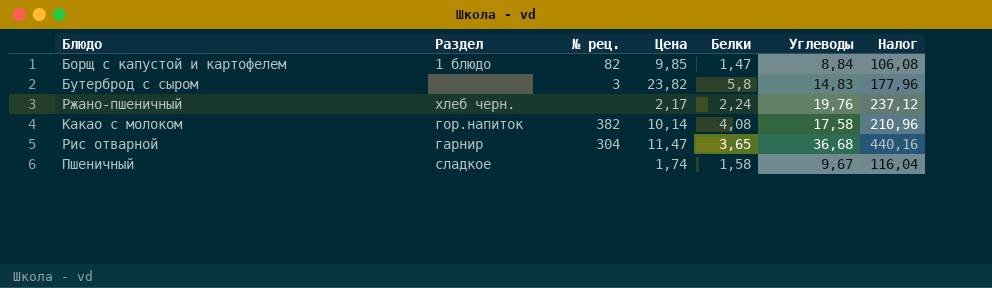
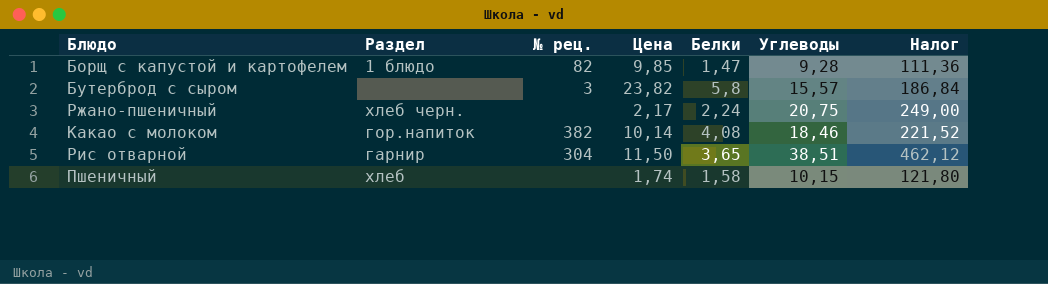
Борщ с капустой и картофелем | Углеводы: 8,84 -> 9,28
Борщ с капустой и картофелем | Налог: 106,08 -> 111,36
Бутерброд с сыром | Углеводы: 14,83 -> 15,57
Бутерброд с сыром | Налог: 177,96 -> 186,84
Ржано-пшеничный | Углеводы: 19,76 -> 20,75
Ржано-пшеничный | Налог: 237,12 -> 249,00
Какао с молоком | Углеводы: 17,58 -> 18,46
Какао с молоком | Налог: 210,96 -> 221,52
Рис отварной | Цена: 11,47 -> 11,50
Рис отварной | Углеводы: 36,68 -> 38,51
Рис отварной | Налог: 440,16 -> 462,12
Пшеничный | Раздел: сладкое -> хлеб
Пшеничный | Углеводы: 9,67 -> 10,15
Пшеничный | Налог: 116,04 -> 121,80

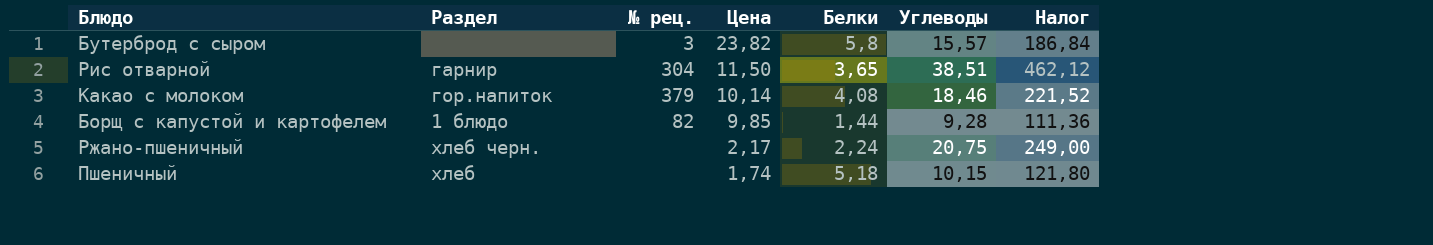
row order: none -> Цена descending
Какао с молоком | № рец.: 382 -> 379
Борщ с капустой и картофелем | Белки: 1,47 -> 1,44
Пшеничный | Белки: 1,58 -> 5,18

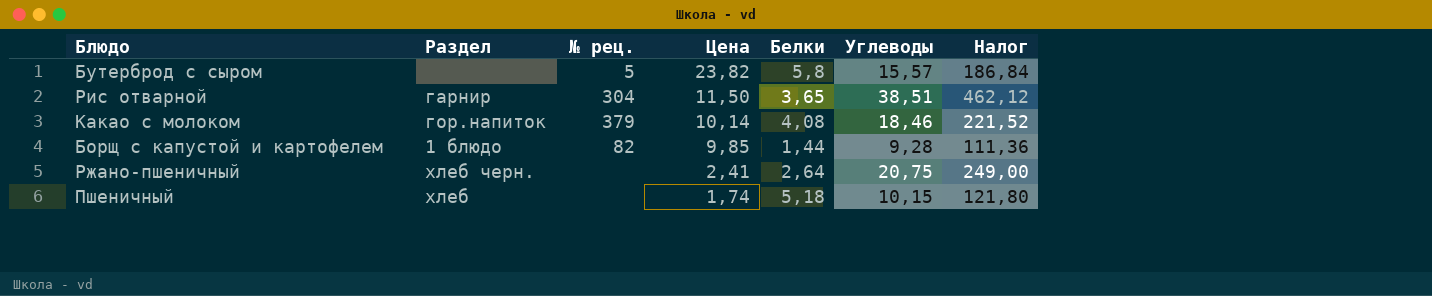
Бутерброд с сыром | № рец.: 3 -> 5
Ржано-пшеничный | Цена: 2,17 -> 2,41
Ржано-пшеничный | Белки: 2,24 -> 2,64

